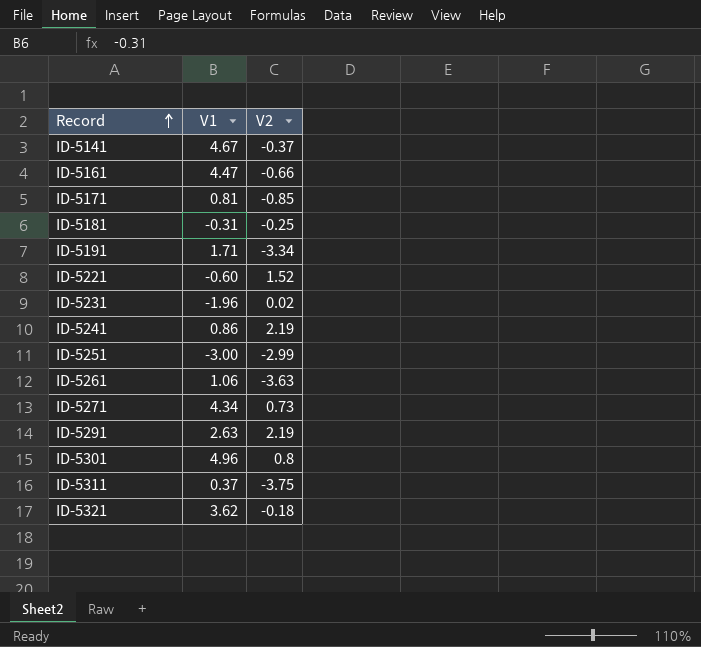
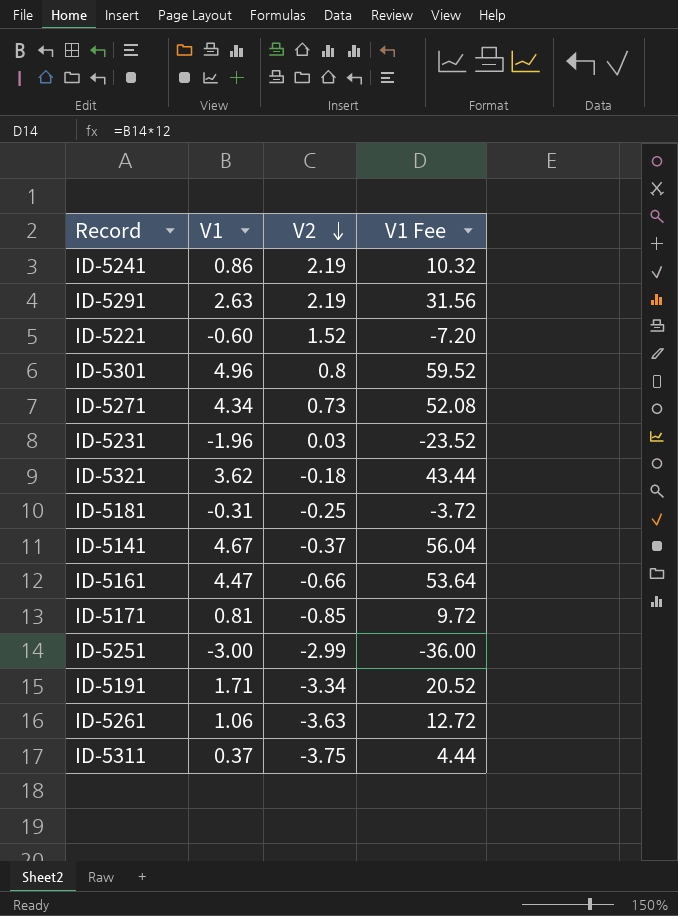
row order: Record ascending -> V2 descending
column V1 Fee | formula: none -> [V1] * 12
ID-5231 | V2: 0.02 -> 0.03

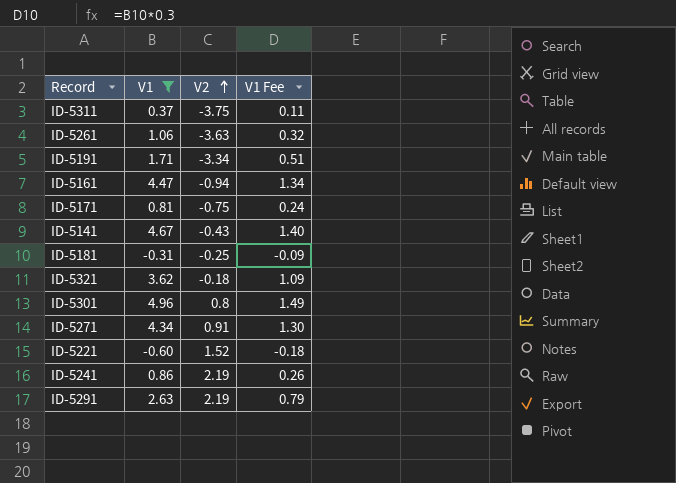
filter: none -> V1 >= -0.60
row order: V2 descending -> V2 ascending
column V1 Fee | formula: [V1] * 12 -> [V1] * 0.3
ID-5161 | V2: -0.66 -> -0.94
ID-5171 | V2: -0.85 -> -0.75
ID-5141 | V2: -0.37 -> -0.43
ID-5271 | V2: 0.73 -> 0.91

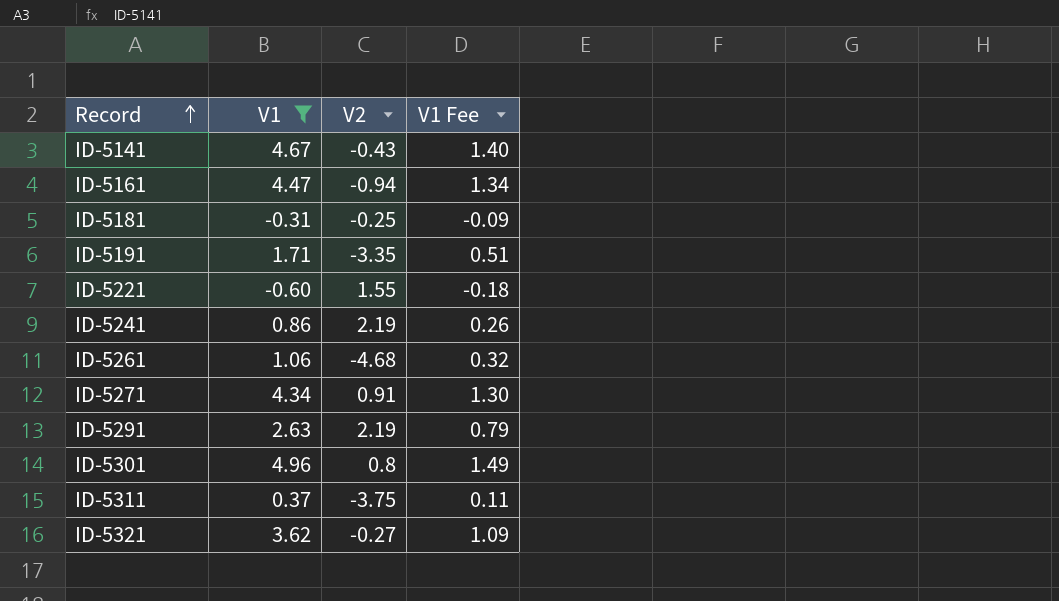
row order: V2 ascending -> Record ascending
row ID-5171: 0.81 | -0.75 | 0.24 -> none
ID-5191 | V2: -3.34 -> -3.35
ID-5221 | V2: 1.52 -> 1.55
ID-5261 | V2: -3.63 -> -4.68
ID-5321 | V2: -0.18 -> -0.27

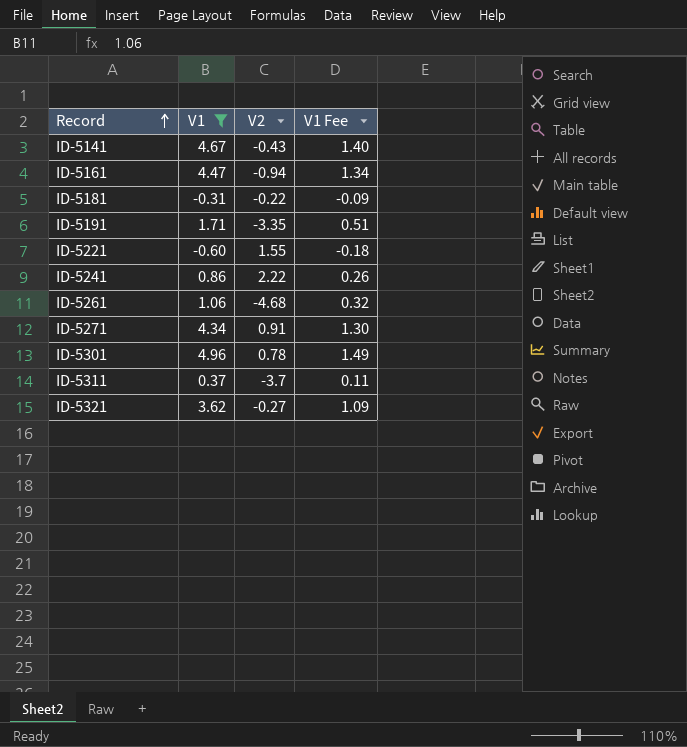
row ID-5291: 2.63 | 2.19 | 0.79 -> none
ID-5181 | V2: -0.25 -> -0.22
ID-5241 | V2: 2.19 -> 2.22
ID-5301 | V2: 0.8 -> 0.78
ID-5311 | V2: -3.75 -> -3.7

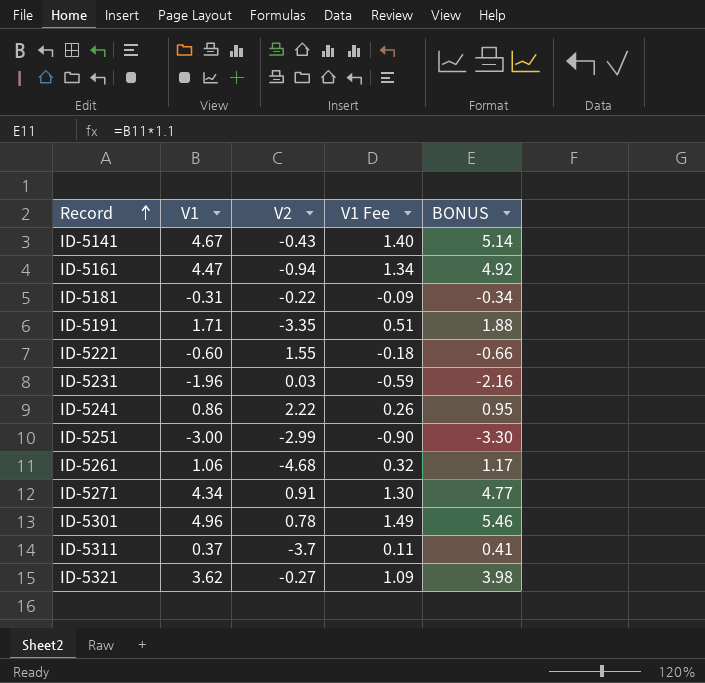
filter: V1 >= -0.60 -> none
column BONUS | formula: none -> [V1] * 1.1

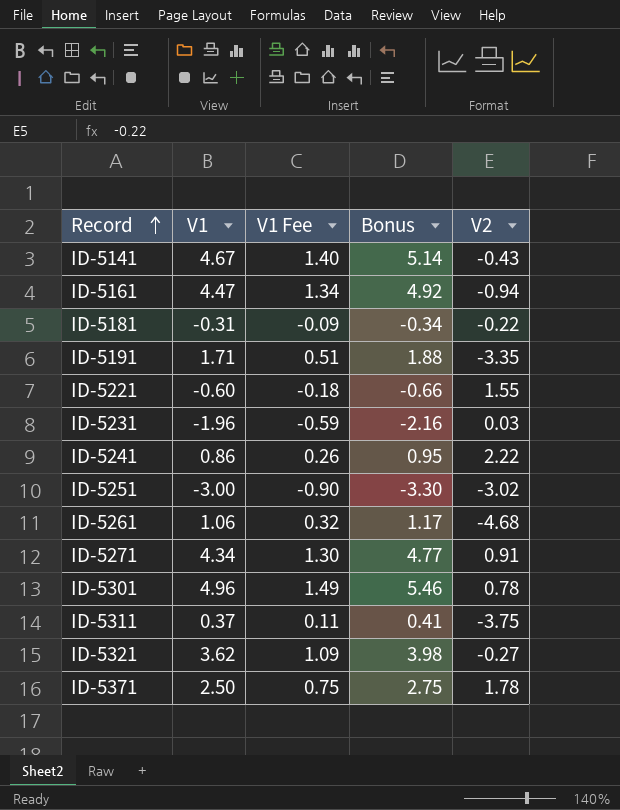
column name: BONUS -> Bonus
column V2 | position: 3 -> 5
ID-5251 | V2: -2.99 -> -3.02
ID-5311 | V2: -3.7 -> -3.75
row ID-5371: none -> 2.50 | 0.75 | 2.75 | 1.78

